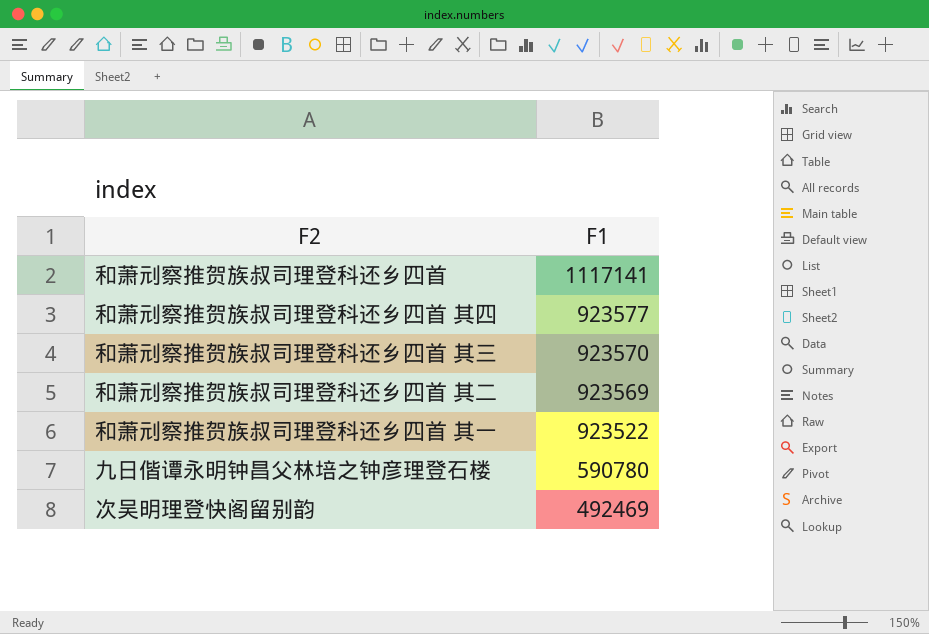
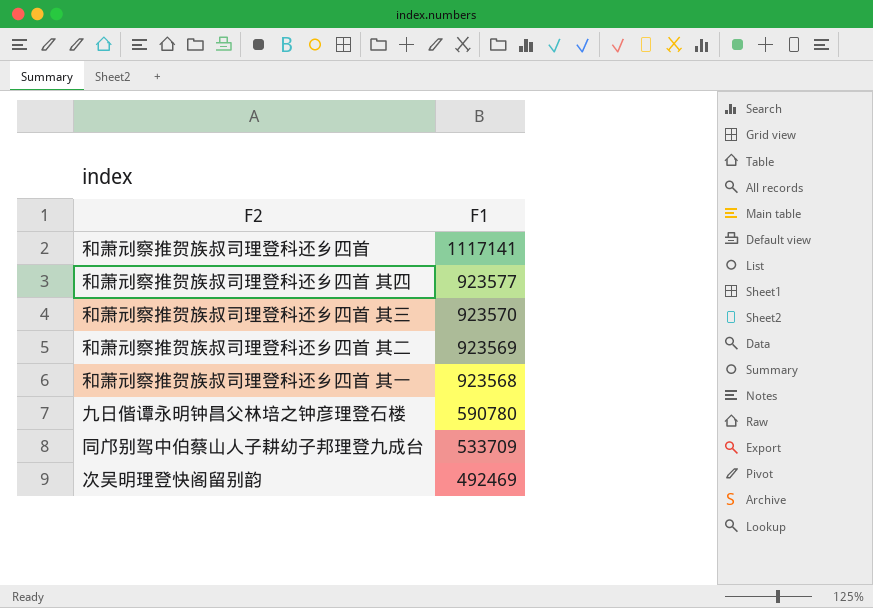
和萧刓察推贺族叔司理登科还乡四首 其一 | F1: 923522 -> 923568
row 同邝别驾中伯蔡山人子耕幼子邦理登九成台: none -> 533709

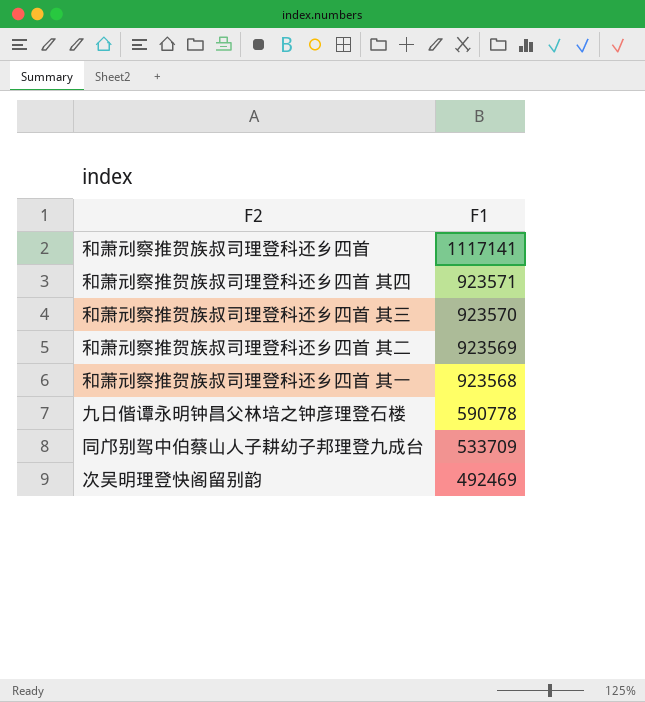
和萧刓察推贺族叔司理登科还乡四首 其四 | F1: 923577 -> 923571
九日偕谭永明钟昌父林培之钟彦理登石楼 | F1: 590780 -> 590778

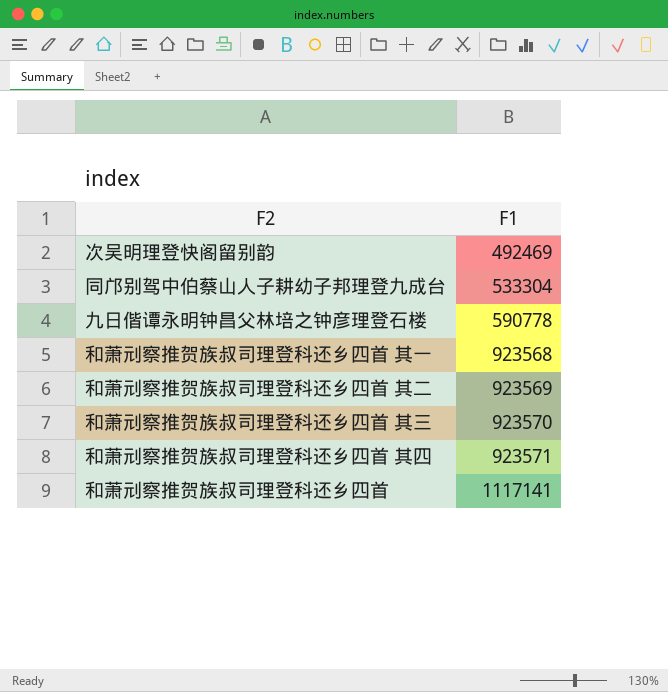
row order: F1 descending -> F1 ascending
同邝别驾中伯蔡山人子耕幼子邦理登九成台 | F1: 533709 -> 533304

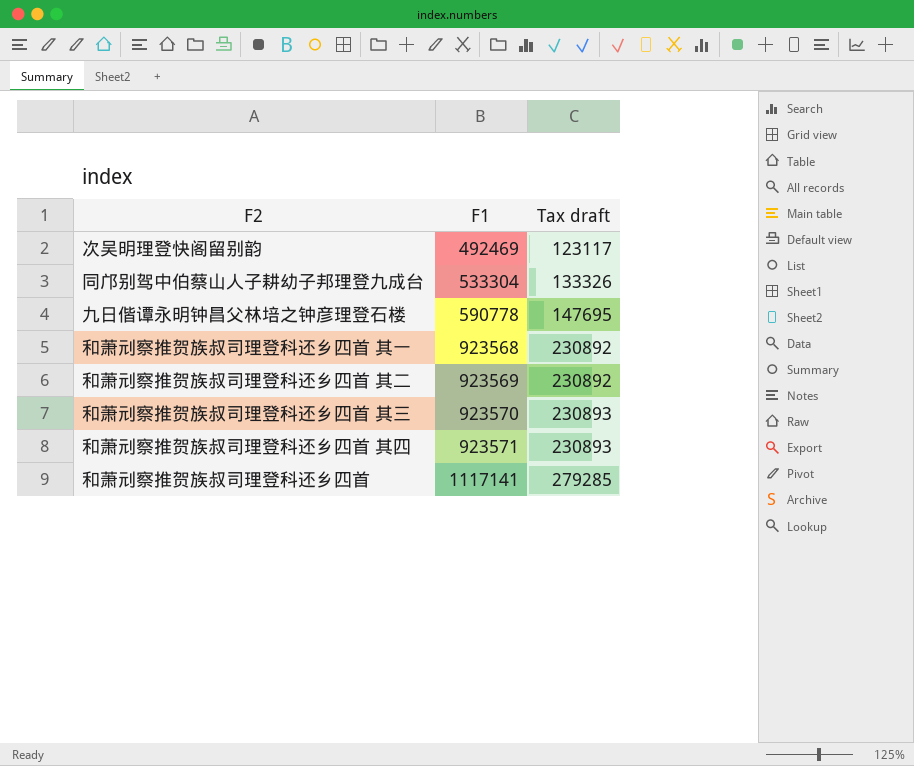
column Tax draft | formula: none -> [F1] * 0.25

